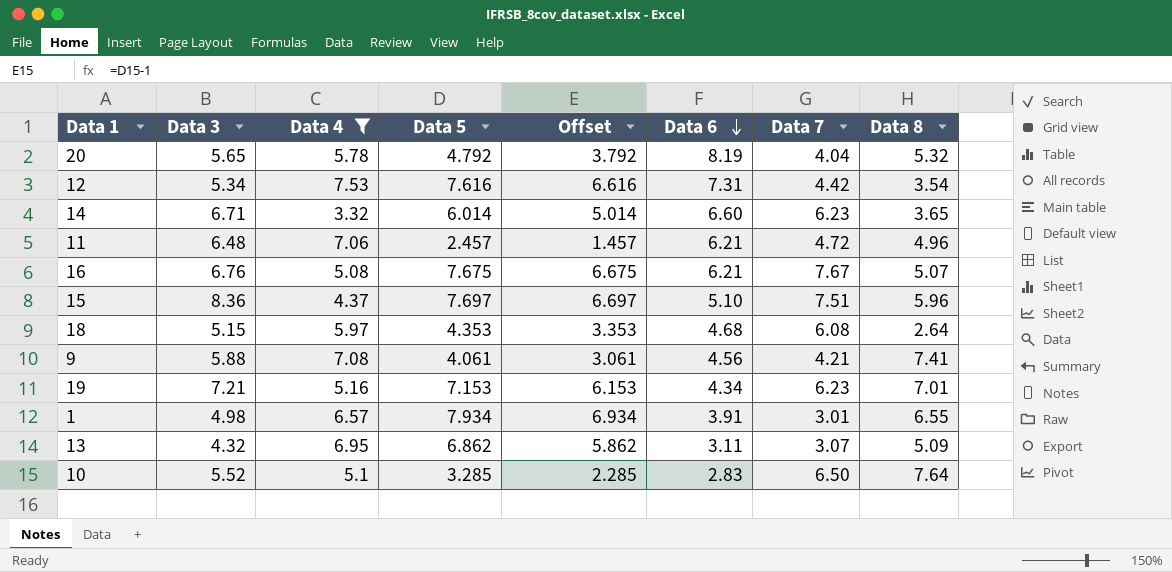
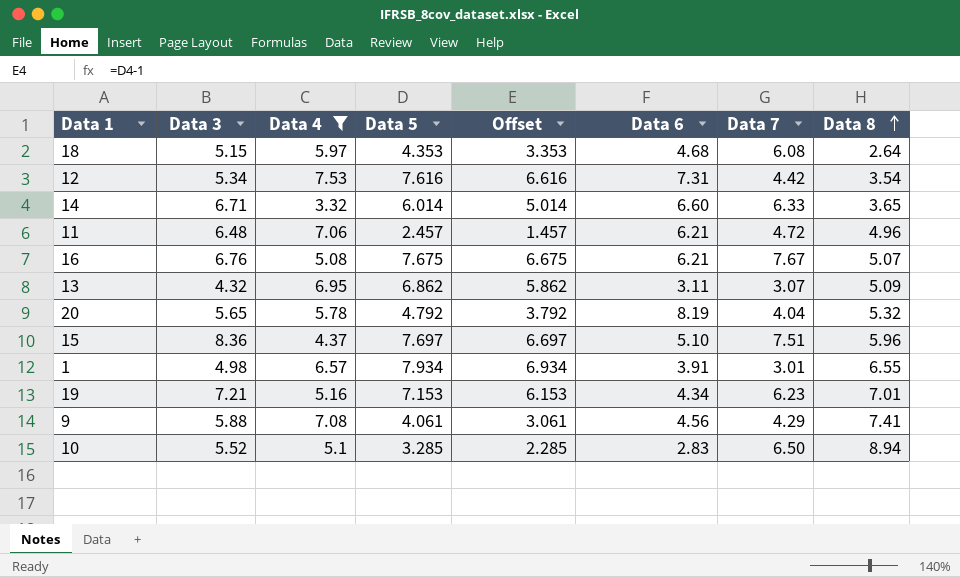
row order: Data 6 descending -> Data 8 ascending
14 | Data 7: 6.23 -> 6.33
9 | Data 7: 4.21 -> 4.29
10 | Data 8: 7.64 -> 8.94

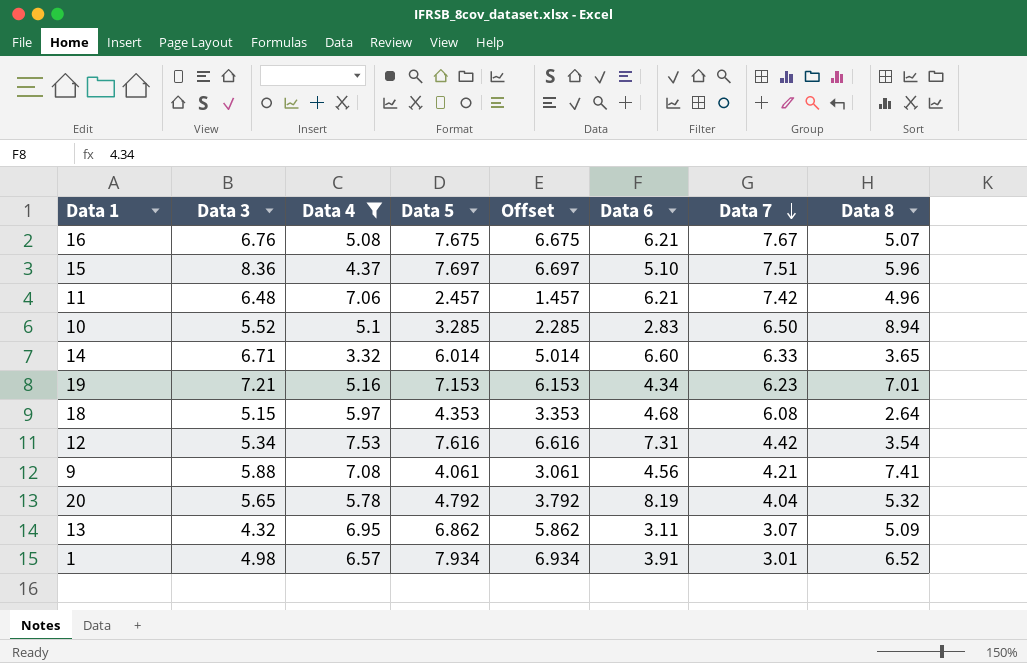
row order: Data 8 ascending -> Data 7 descending
11 | Data 7: 4.72 -> 7.42
9 | Data 7: 4.29 -> 4.21
1 | Data 8: 6.55 -> 6.52

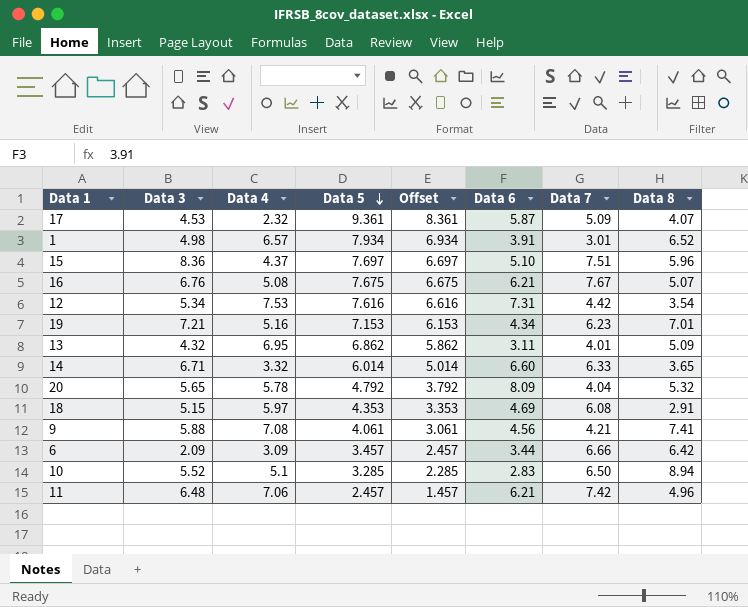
filter: Data 4 >= 3.32 -> none
row order: Data 7 descending -> Data 5 descending
13 | Data 7: 3.07 -> 4.01
20 | Data 6: 8.19 -> 8.09
18 | Data 6: 4.68 -> 4.69
18 | Data 8: 2.64 -> 2.91

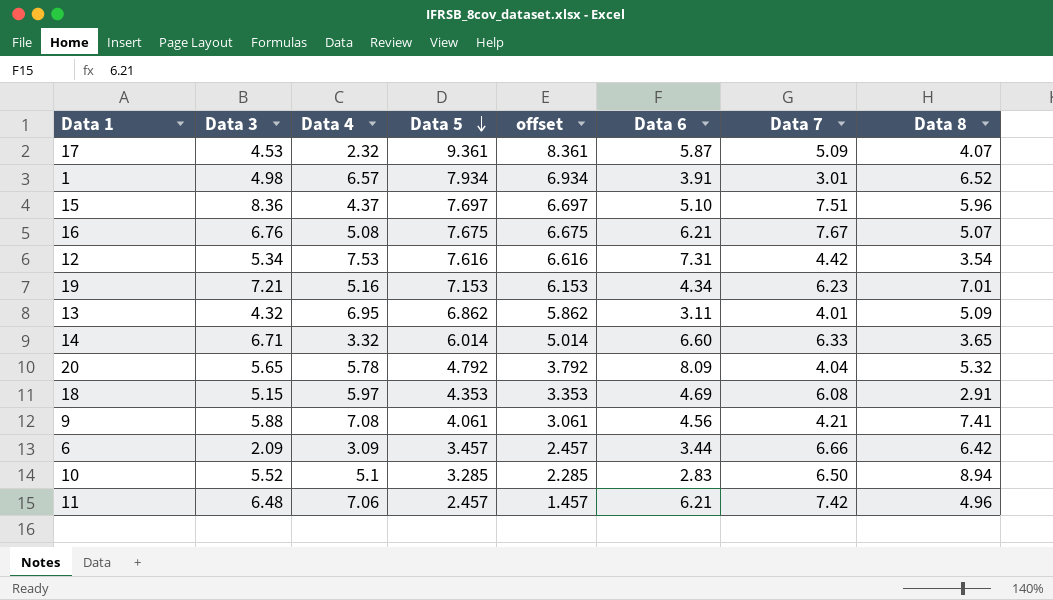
column name: Offset -> offset

